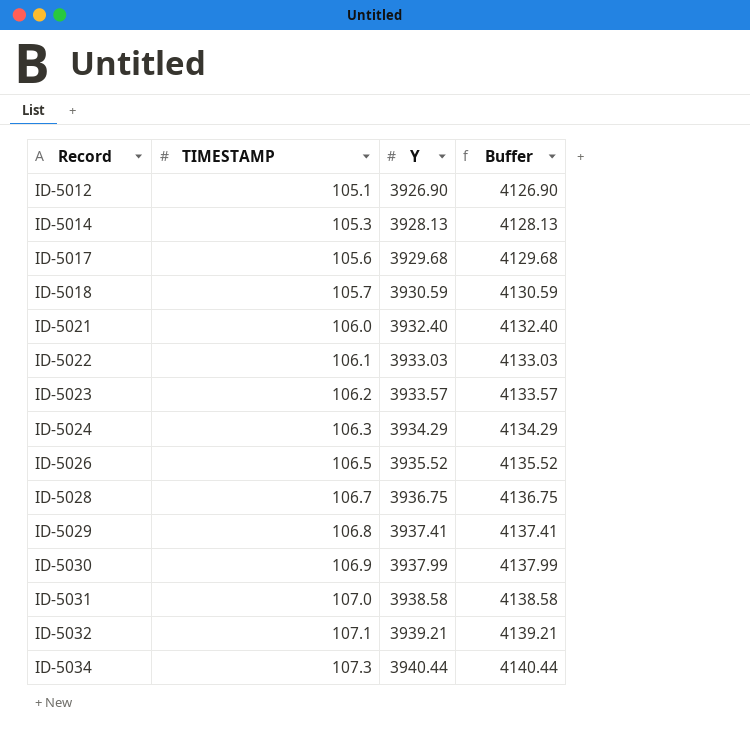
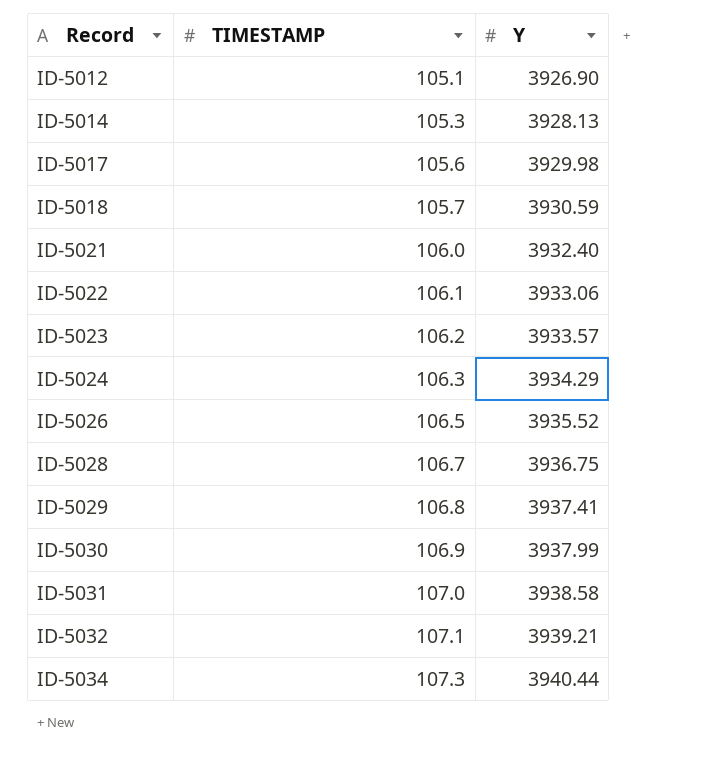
column Buffer | formula: [Y] + 200 -> none
ID-5017 | Y: 3929.68 -> 3929.98
ID-5022 | Y: 3933.03 -> 3933.06

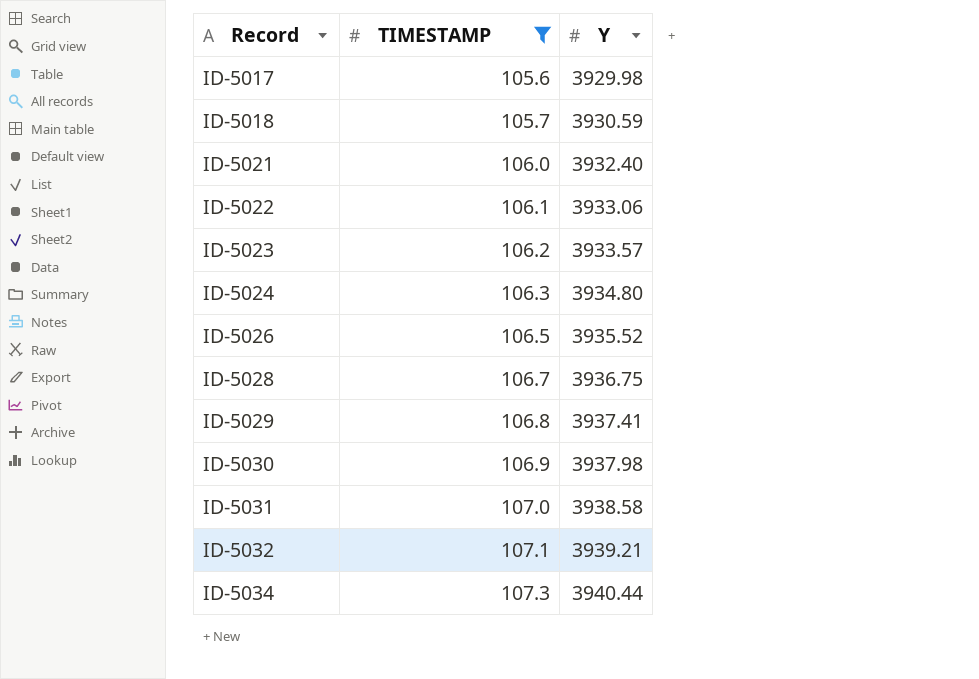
filter: none -> TIMESTAMP >= 105.6
ID-5024 | Y: 3934.29 -> 3934.80
ID-5030 | Y: 3937.99 -> 3937.98

